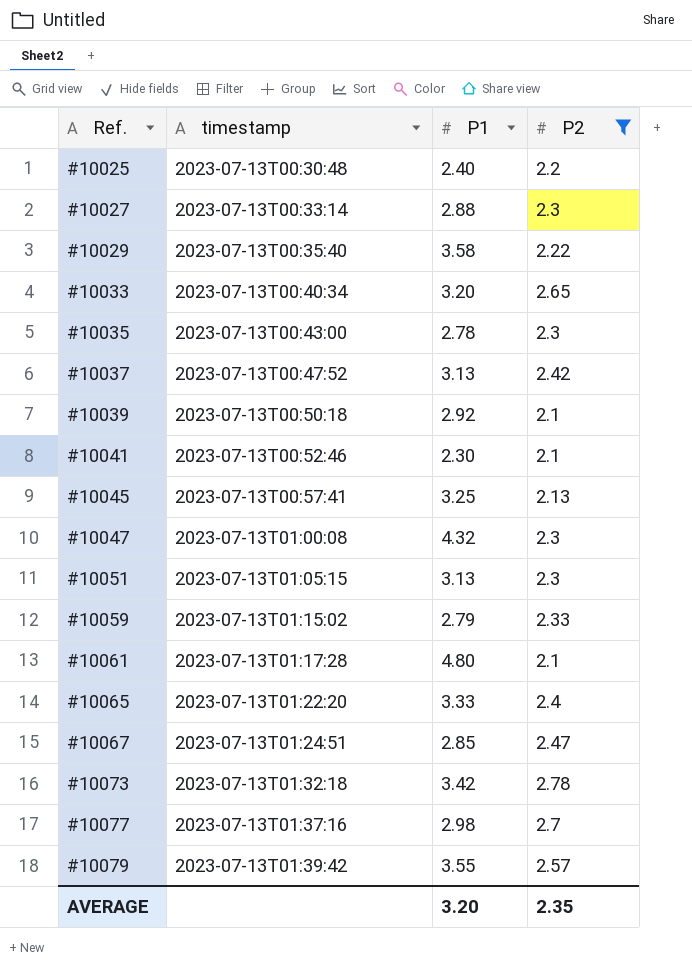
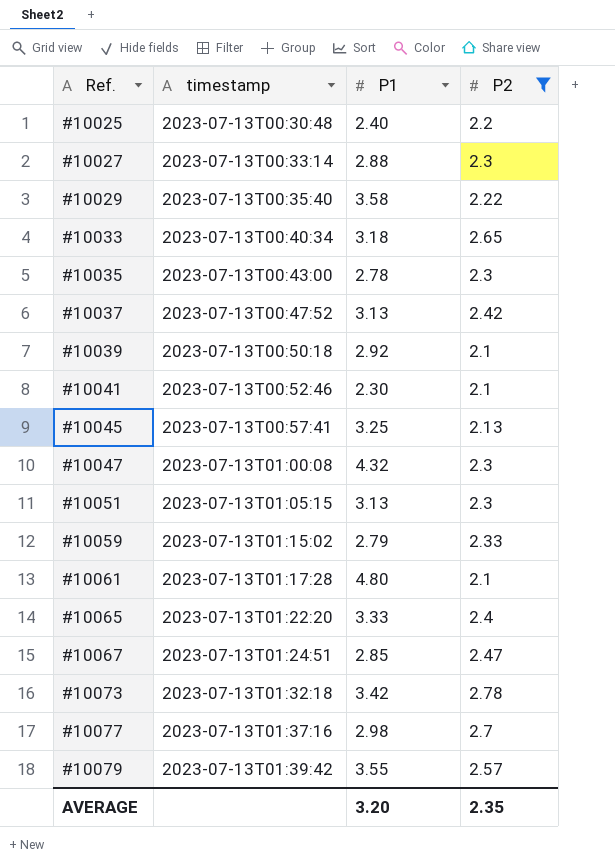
#10033 | P1: 3.20 -> 3.18

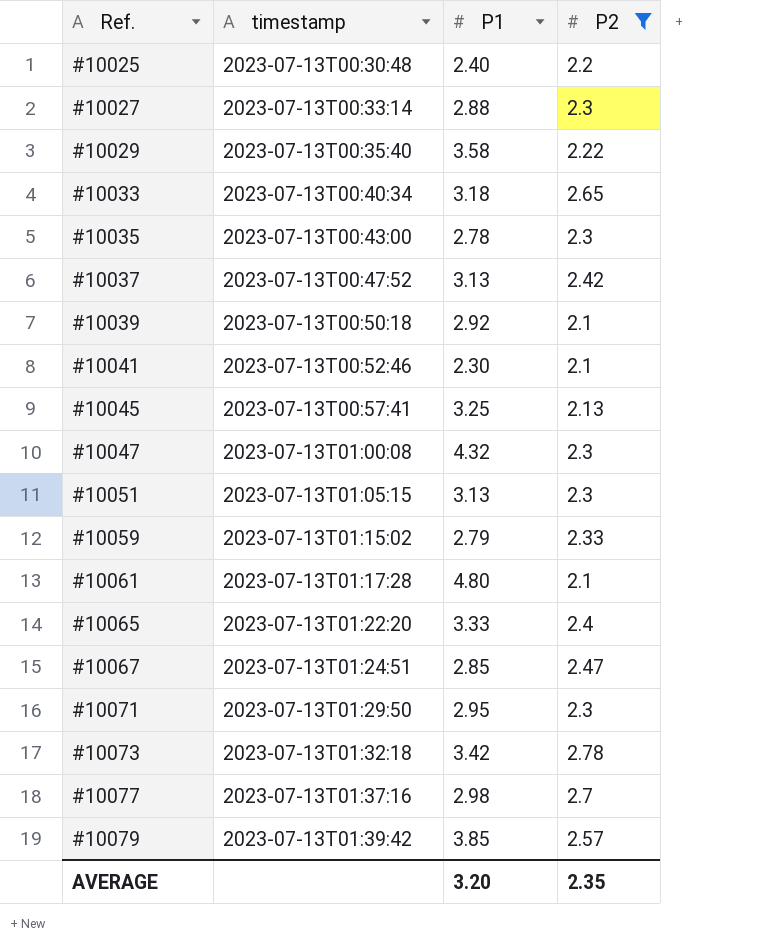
row #10071: none -> 2023-07-13T01:29:50 | 2.95 | 2.3
#10079 | P1: 3.55 -> 3.85

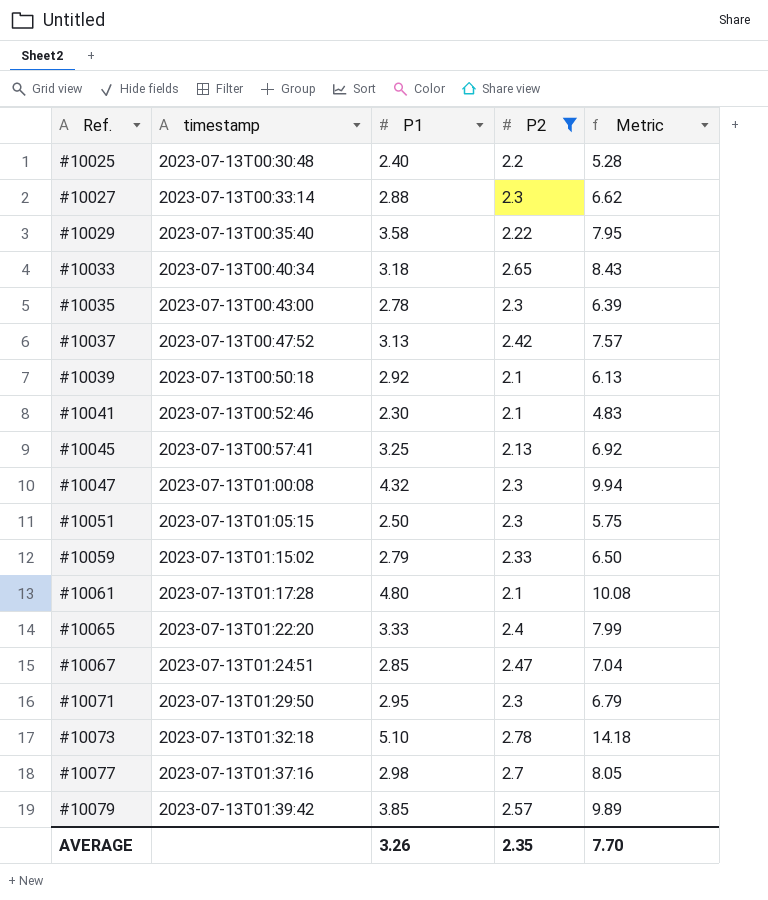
column Metric | formula: none -> [P1] * [P2]
#10051 | P1: 3.13 -> 2.50
#10073 | P1: 3.42 -> 5.10
AVERAGE | P1: 3.20 -> 3.26

